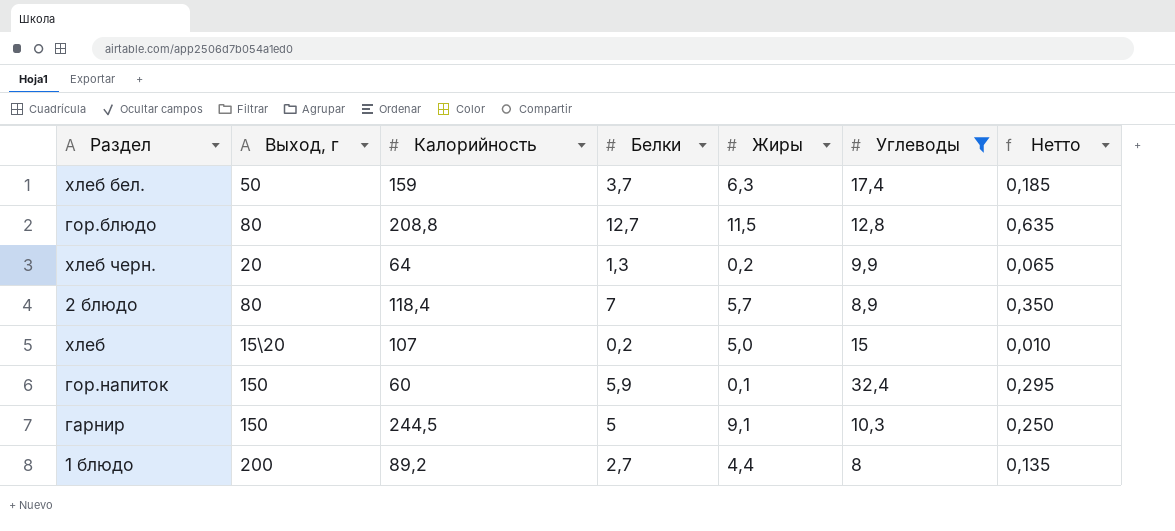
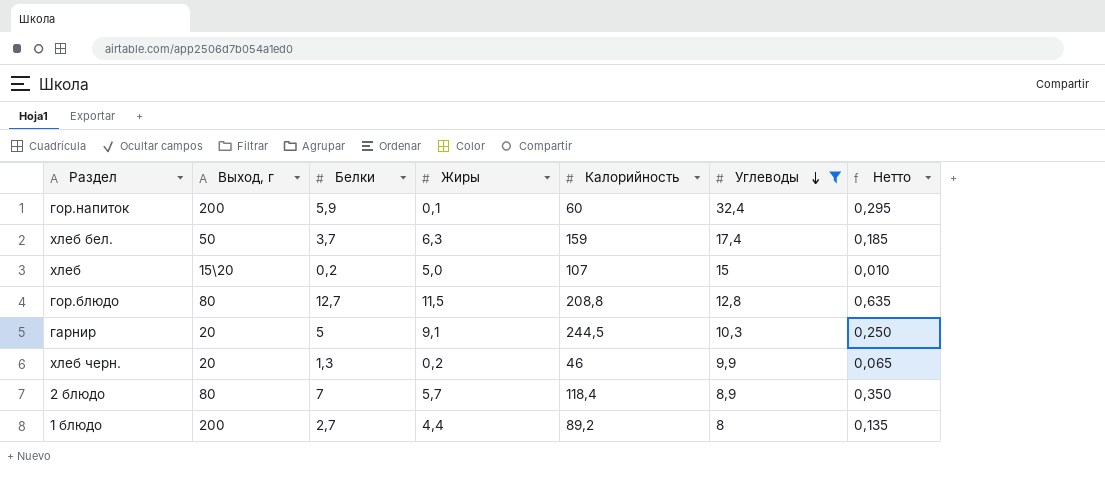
row order: none -> Углеводы descending
column Калорийность | position: 3 -> 5
гор.напиток | Выход, г: 150 -> 200
гарнир | Выход, г: 150 -> 20
хлеб черн. | Калорийность: 64 -> 46

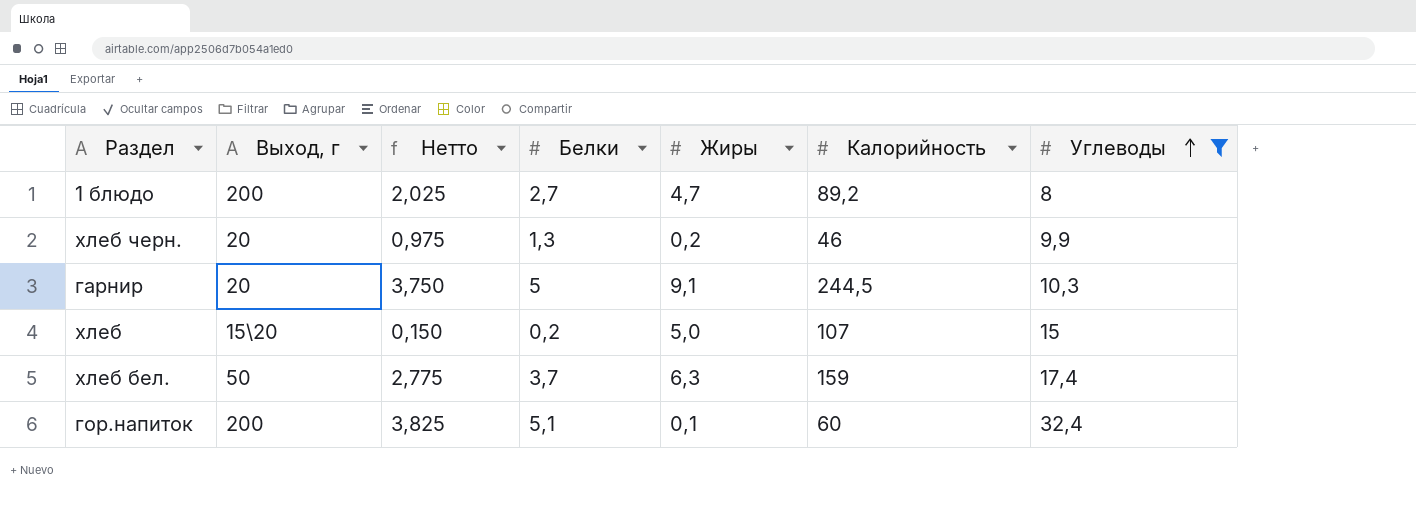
row order: Углеводы descending -> Углеводы ascending
column Нетто | formula: [Белки] * 0,05 -> [Белки] * 0,75
column Нетто | position: 7 -> 3
row гор.блюдо: 80 | 12,7 | 11,5 | 208,8 | 12,8 | 0,635 -> none
row 2 блюдо: 80 | 7 | 5,7 | 118,4 | 8,9 | 0,350 -> none
1 блюдо | Жиры: 4,4 -> 4,7
гор.напиток | Белки: 5,9 -> 5,1

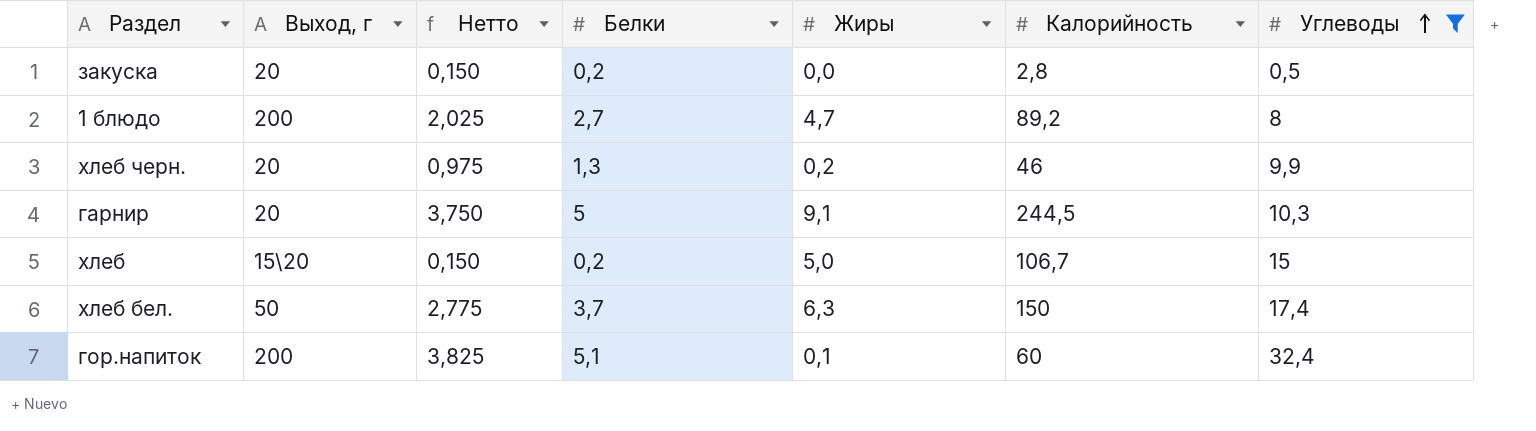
row закуска: none -> 20 | 0,150 | 0,2 | 0,0 | 2,8 | 0,5
хлеб | Калорийность: 107 -> 106,7
хлеб бел. | Калорийность: 159 -> 150

